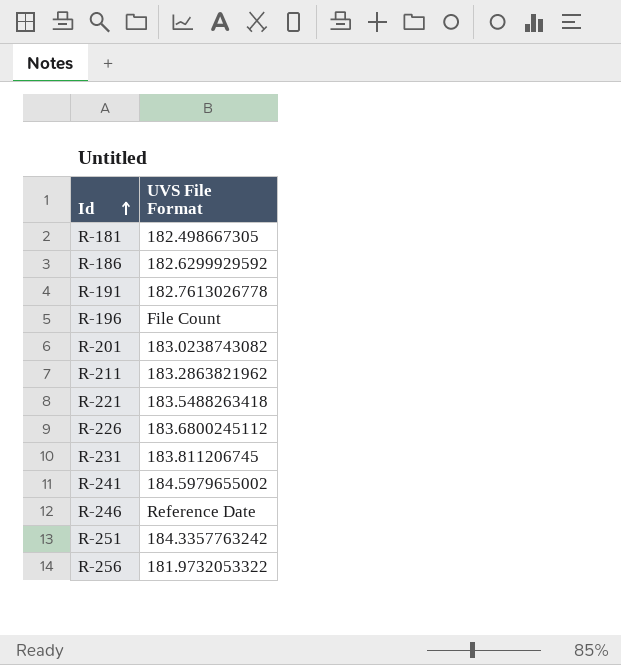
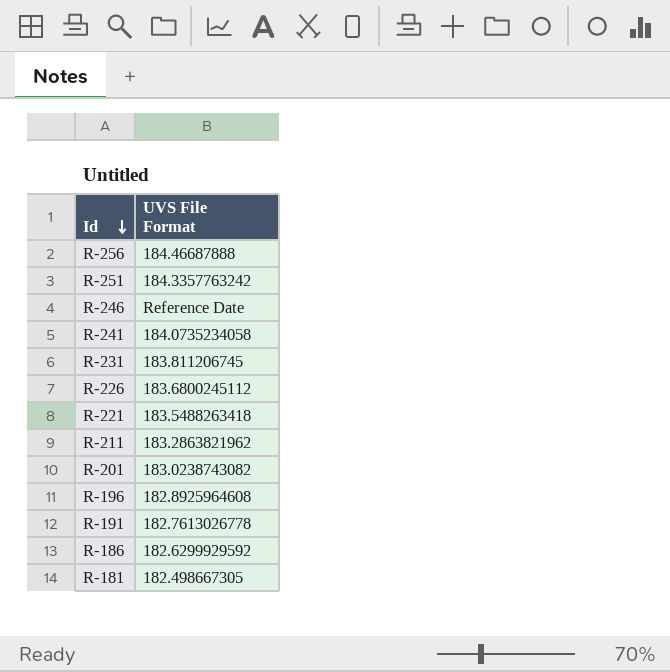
row order: Id ascending -> Id descending
R-256 | UVS File Format: 181.9732053322 -> 184.46687888
R-241 | UVS File Format: 184.5979655002 -> 184.0735234058
R-196 | UVS File Format: File Count -> 182.8925964608

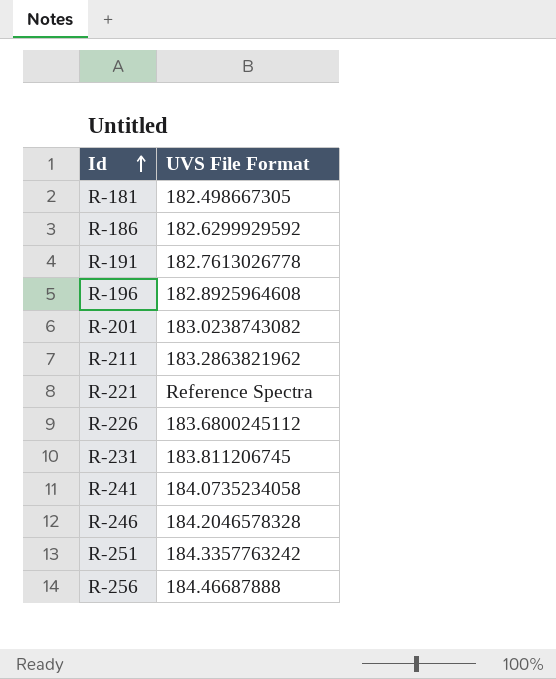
row order: Id descending -> Id ascending
R-221 | UVS File Format: 183.5488263418 -> Reference Spectra
R-246 | UVS File Format: Reference Date -> 184.2046578328

